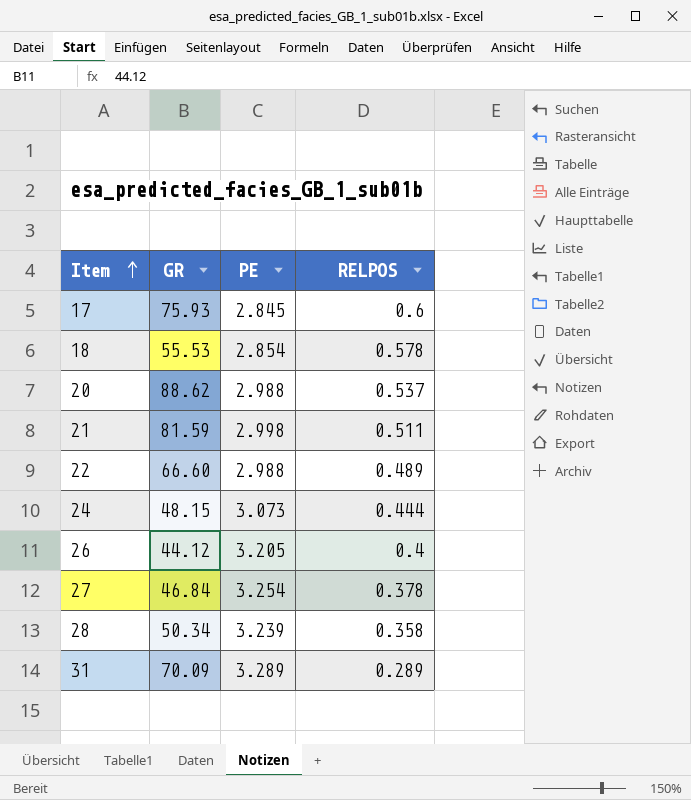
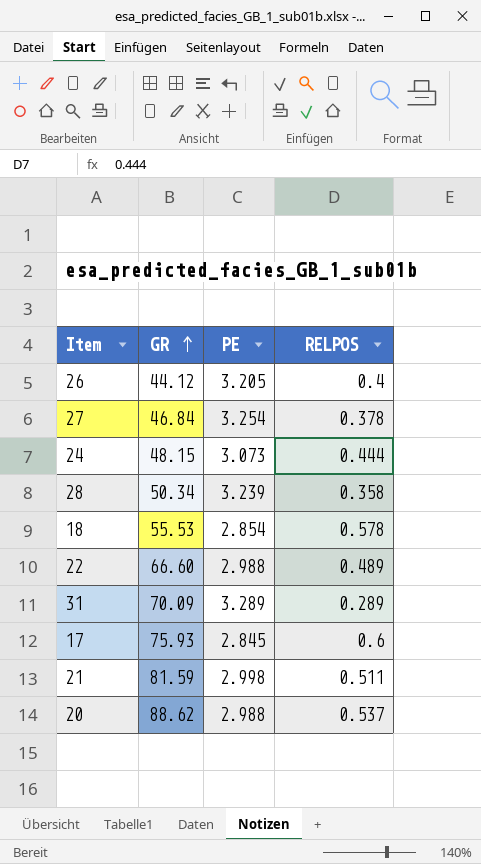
row order: Item ascending -> GR ascending

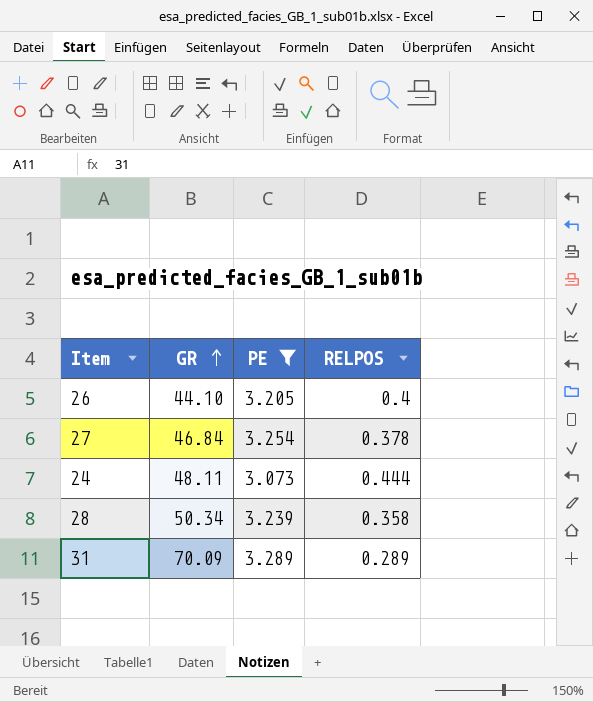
filter: none -> PE >= 3.073
26 | GR: 44.12 -> 44.10
24 | GR: 48.15 -> 48.11

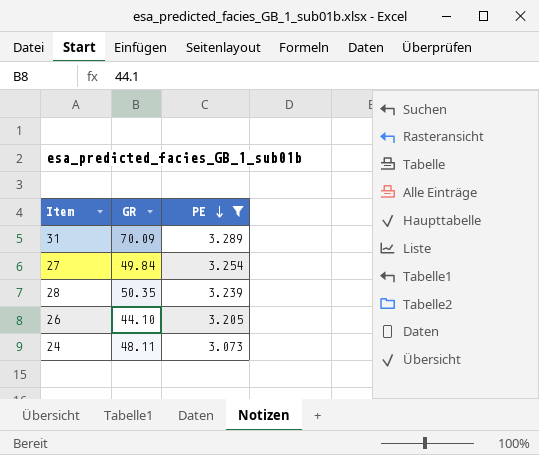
row order: GR ascending -> PE descending
column RELPOS | position: 4 -> none
27 | GR: 46.84 -> 49.84
28 | GR: 50.34 -> 50.35

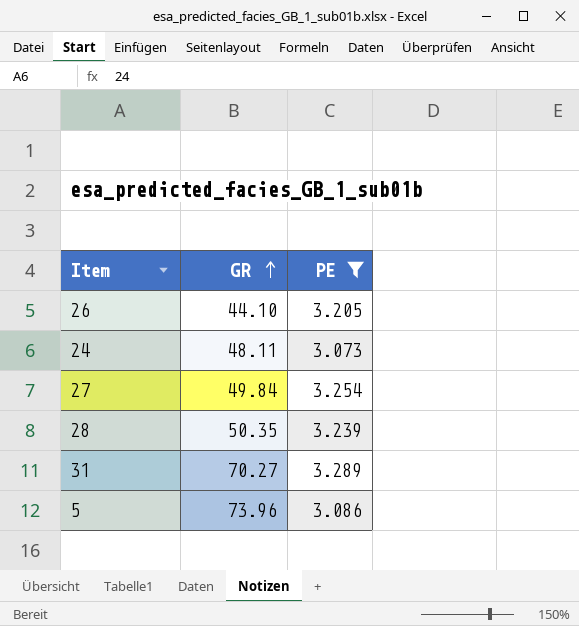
row order: PE descending -> GR ascending
31 | GR: 70.09 -> 70.27
row 5: none -> 73.96 | 3.086

